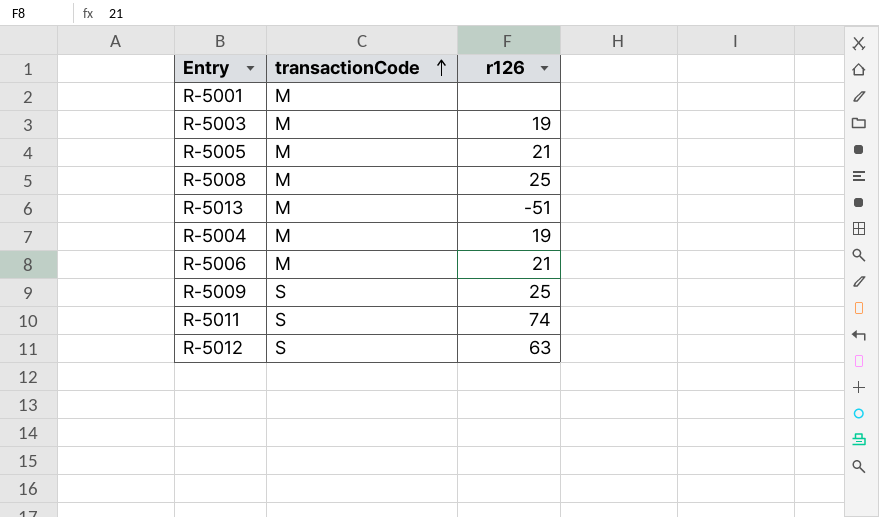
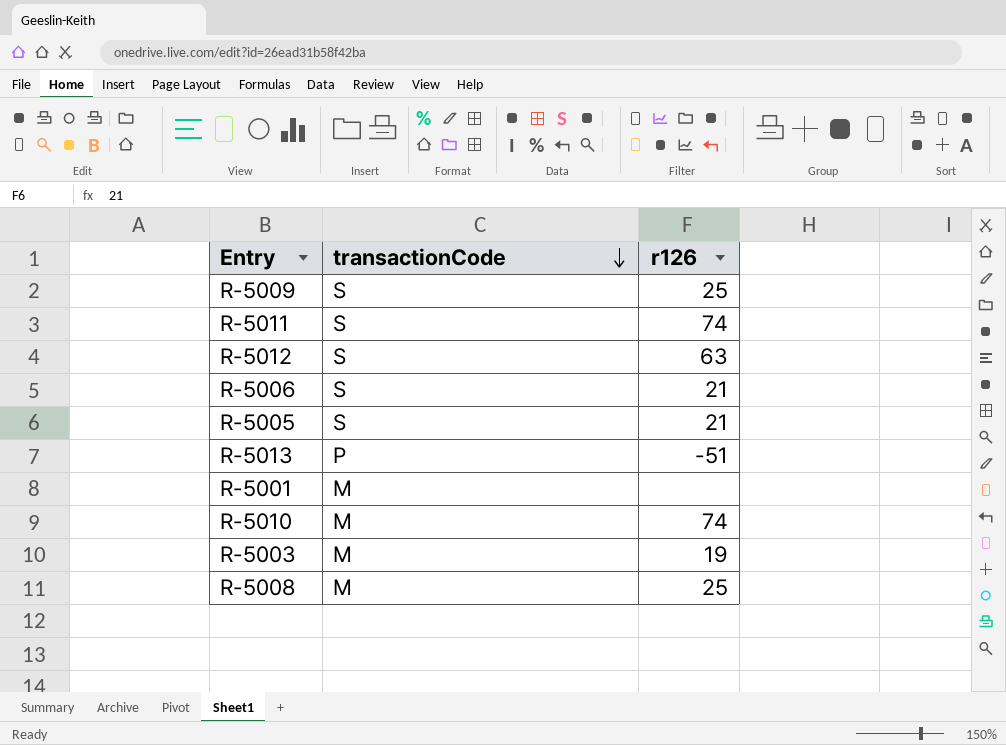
row order: transactionCode ascending -> transactionCode descending
row R-5004: M | 19 -> none
R-5006 | transactionCode: M -> S
R-5005 | transactionCode: M -> S
R-5013 | transactionCode: M -> P
row R-5010: none -> M | 74

